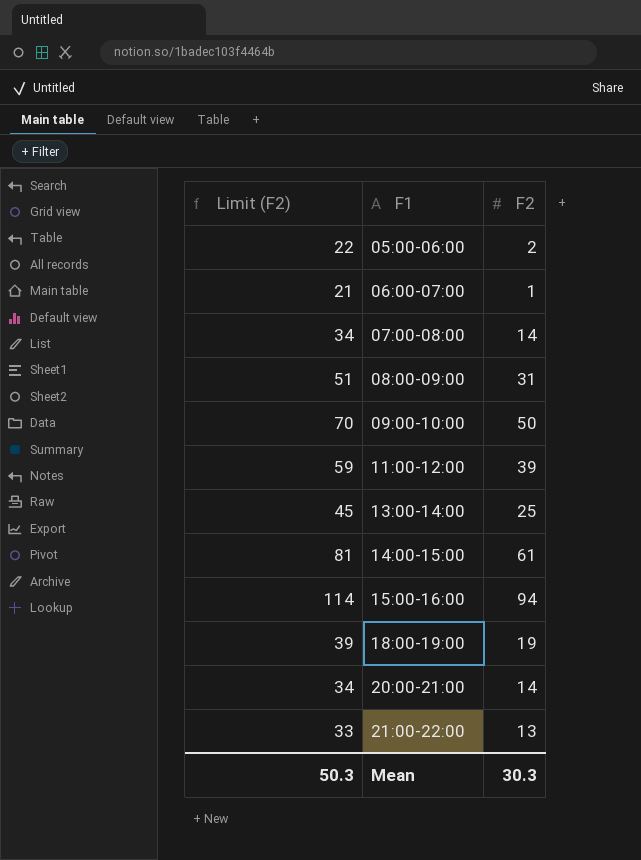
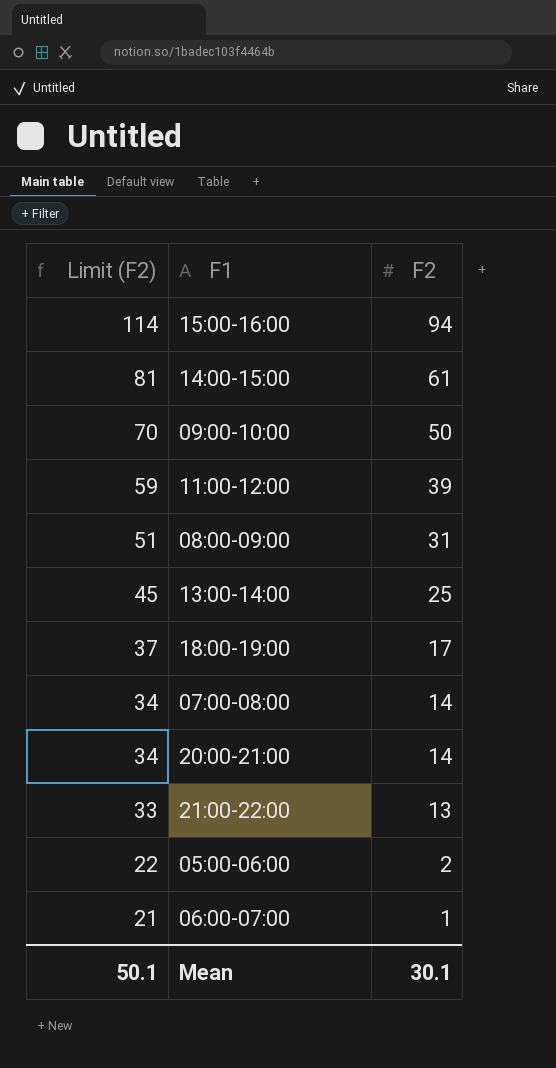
row order: F1 ascending -> Limit (F2) descending
18:00-19:00 | Limit (F2): 39 -> 37
18:00-19:00 | F2: 19 -> 17
Mean | Limit (F2): 50.3 -> 50.1
Mean | F2: 30.3 -> 30.1

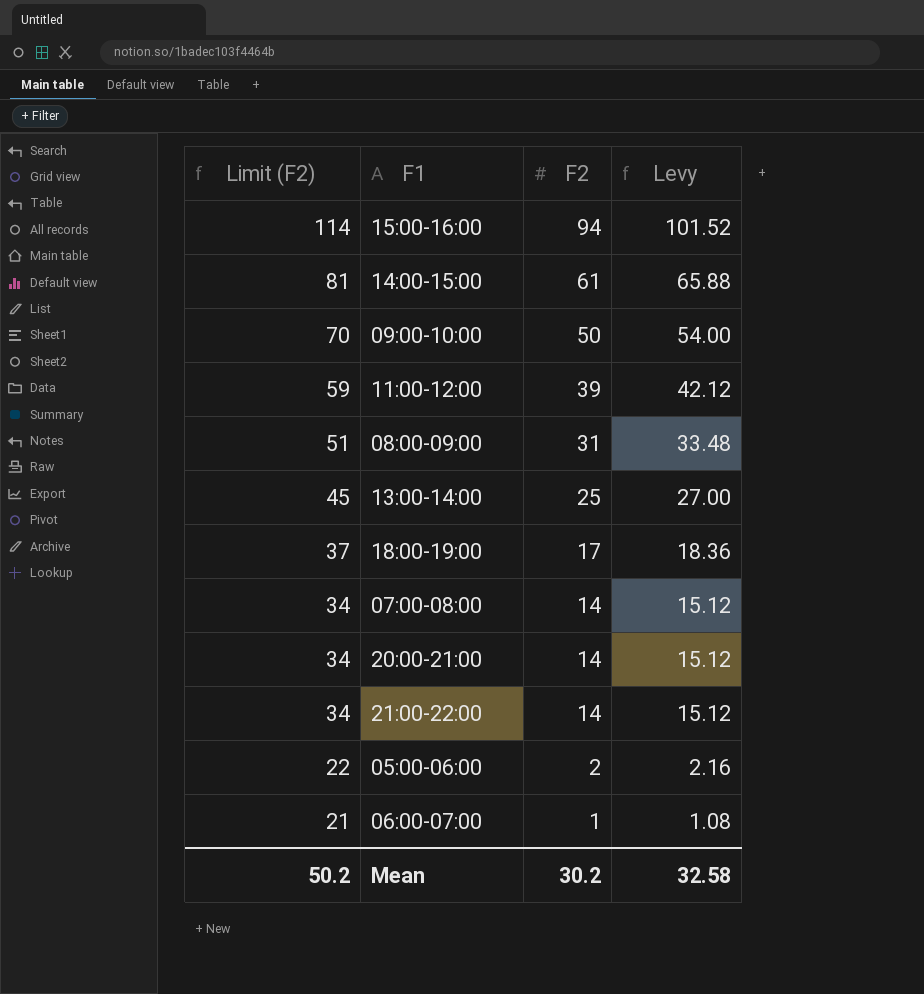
column Levy | formula: none -> [F2] * 1.08
21:00-22:00 | Limit (F2): 33 -> 34
21:00-22:00 | F2: 13 -> 14
Mean | Limit (F2): 50.1 -> 50.2
Mean | F2: 30.1 -> 30.2

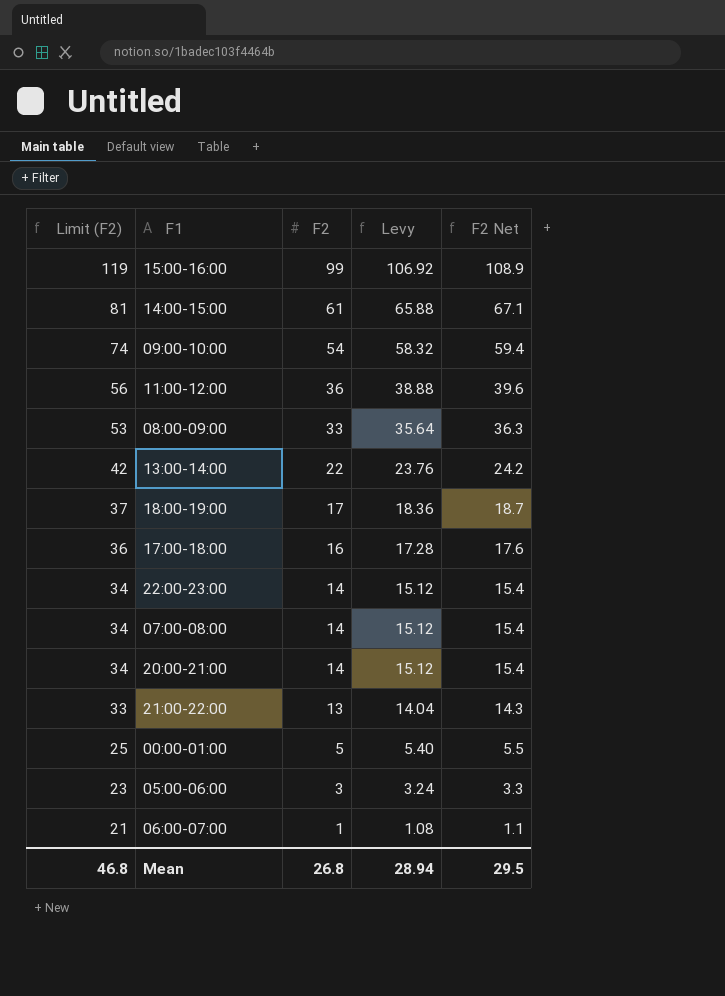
column F2 Net | formula: none -> [F2] * 1.1
15:00-16:00 | Limit (F2): 114 -> 119
15:00-16:00 | F2: 94 -> 99
15:00-16:00 | Levy: 101.52 -> 106.92
09:00-10:00 | Limit (F2): 70 -> 74
09:00-10:00 | F2: 50 -> 54
09:00-10:00 | Levy: 54.00 -> 58.32
11:00-12:00 | Limit (F2): 59 -> 56
11:00-12:00 | F2: 39 -> 36
11:00-12:00 | Levy: 42.12 -> 38.88
08:00-09:00 | Limit (F2): 51 -> 53
08:00-09:00 | F2: 31 -> 33
08:00-09:00 | Levy: 33.48 -> 35.64
13:00-14:00 | Limit (F2): 45 -> 42
13:00-14:00 | F2: 25 -> 22
13:00-14:00 | Levy: 27.00 -> 23.76
row 17:00-18:00: none -> 36 | 16 | 17.28 | 17.6
row 22:00-23:00: none -> 34 | 14 | 15.12 | 15.4
21:00-22:00 | Limit (F2): 34 -> 33
21:00-22:00 | F2: 14 -> 13
21:00-22:00 | Levy: 15.12 -> 14.04
row 00:00-01:00: none -> 25 | 5 | 5.40 | 5.5
05:00-06:00 | Limit (F2): 22 -> 23
05:00-06:00 | F2: 2 -> 3
05:00-06:00 | Levy: 2.16 -> 3.24
Mean | Limit (F2): 50.2 -> 46.8
Mean | F2: 30.2 -> 26.8
Mean | Levy: 32.58 -> 28.94

